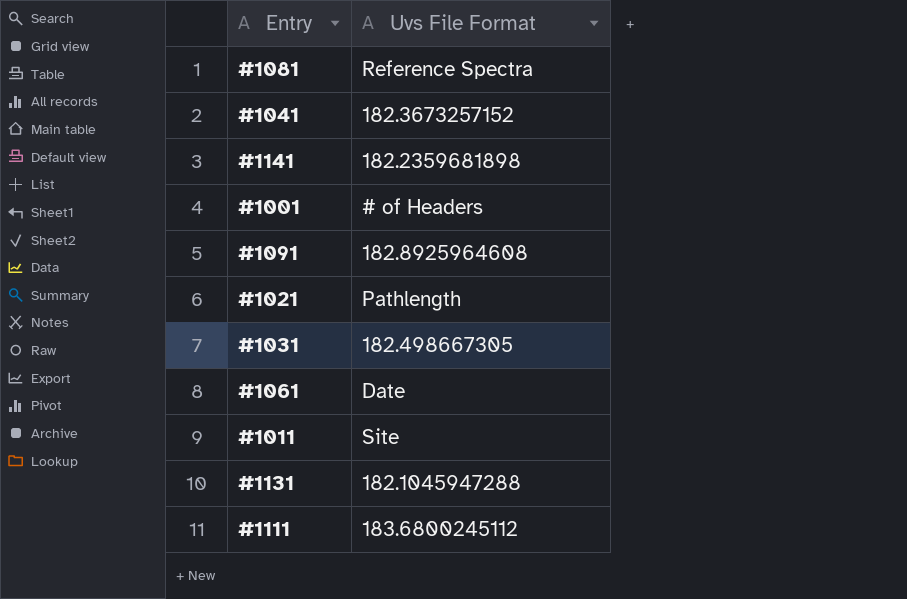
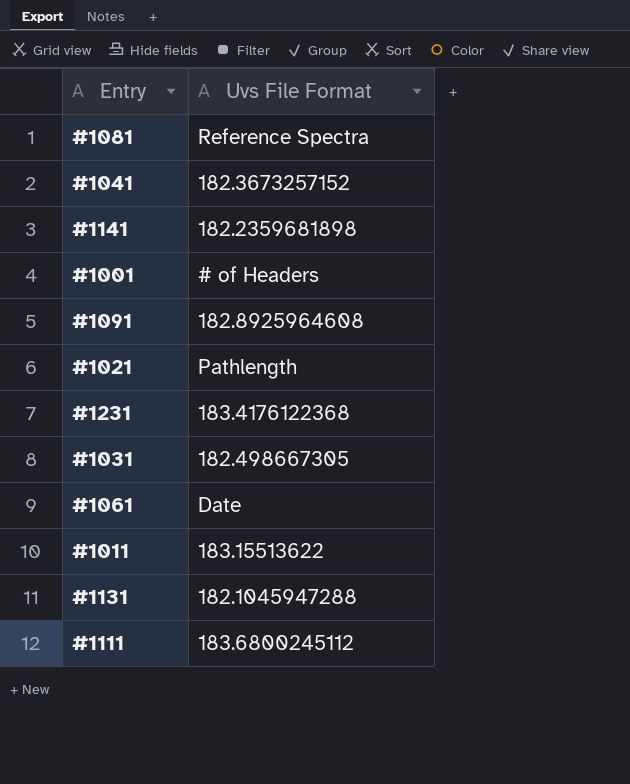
row #1231: none -> 183.4176122368
#1011 | Uvs File Format: Site -> 183.15513622

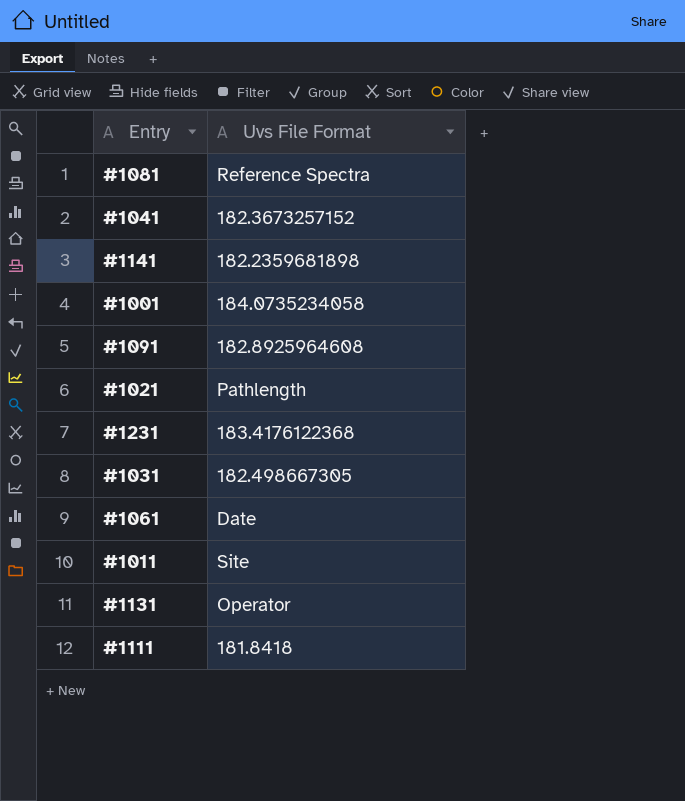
#1001 | Uvs File Format: # of Headers -> 184.0735234058
#1011 | Uvs File Format: 183.15513622 -> Site
#1131 | Uvs File Format: 182.1045947288 -> Operator
#1111 | Uvs File Format: 183.6800245112 -> 181.8418

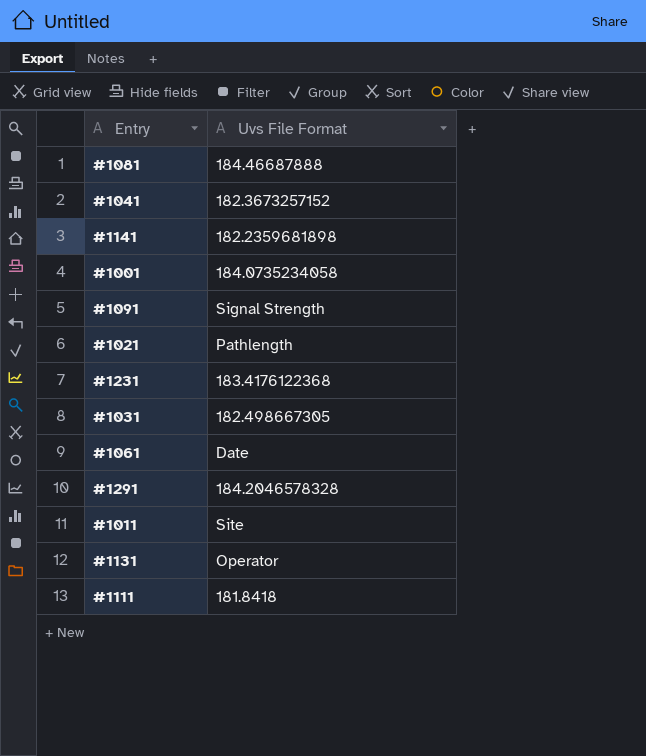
#1081 | Uvs File Format: Reference Spectra -> 184.46687888
#1091 | Uvs File Format: 182.8925964608 -> Signal Strength
row #1291: none -> 184.2046578328

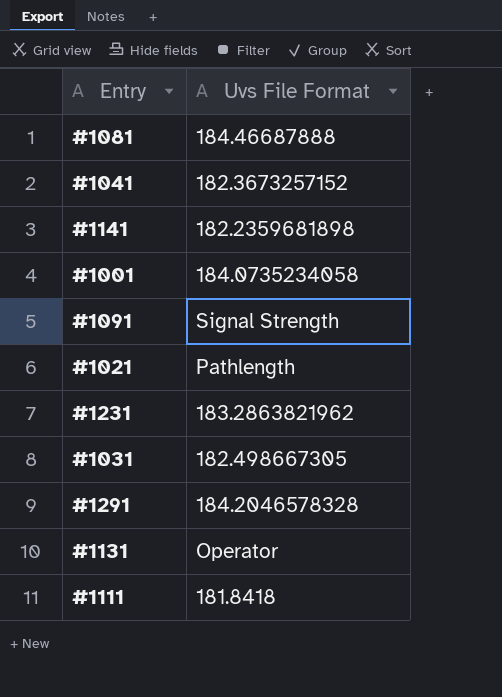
row #1061: Date -> none
row #1011: Site -> none
#1231 | Uvs File Format: 183.4176122368 -> 183.2863821962

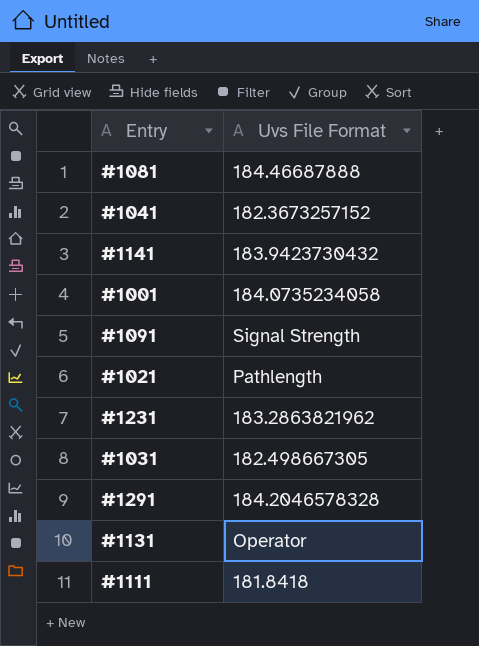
#1141 | Uvs File Format: 182.2359681898 -> 183.9423730432

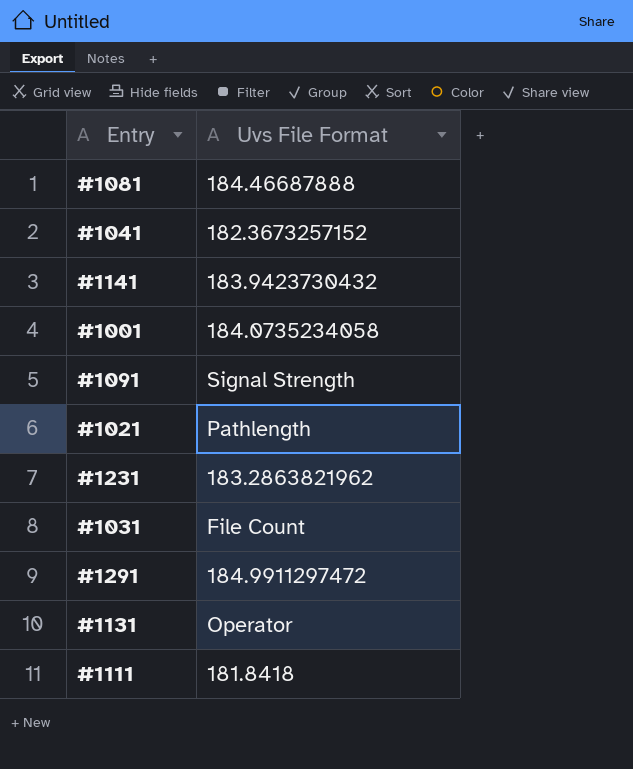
#1031 | Uvs File Format: 182.498667305 -> File Count
#1291 | Uvs File Format: 184.2046578328 -> 184.9911297472

